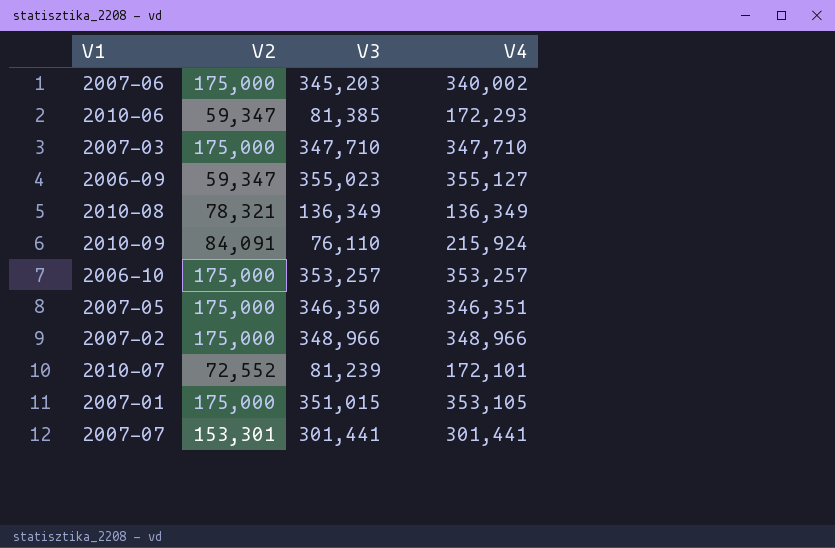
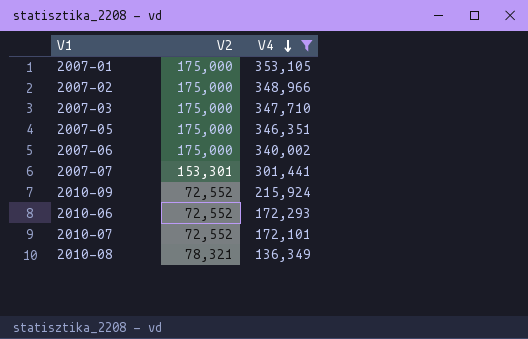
filter: none -> V4 <= 353,105
row order: none -> V4 descending
column V3 | position: 3 -> none
2010-09 | V2: 84,091 -> 72,552
2010-06 | V2: 59,347 -> 72,552

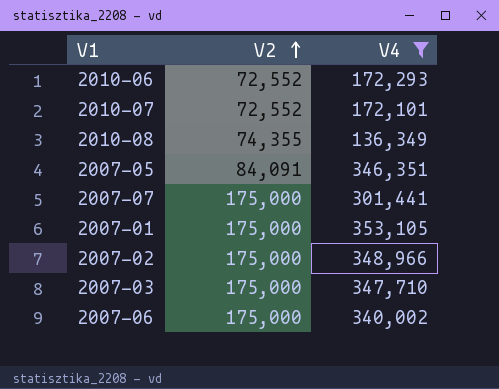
row order: V4 descending -> V2 ascending
row 2010-09: 72,552 | 215,924 -> none
2010-08 | V2: 78,321 -> 74,355
2007-05 | V2: 175,000 -> 84,091
2007-07 | V2: 153,301 -> 175,000

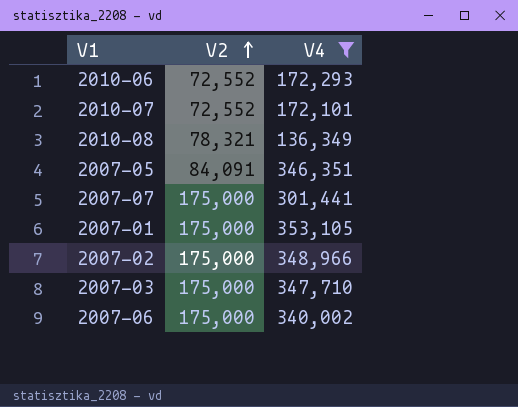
2010-08 | V2: 74,355 -> 78,321

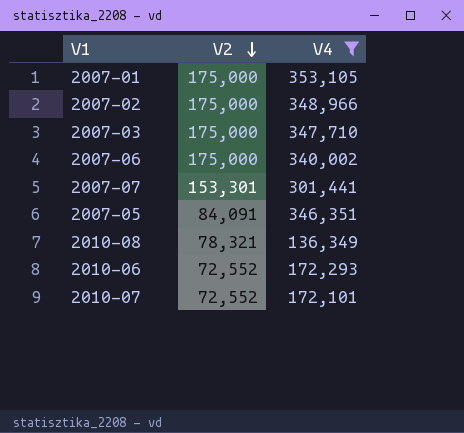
row order: V2 ascending -> V2 descending
2007-07 | V2: 175,000 -> 153,301

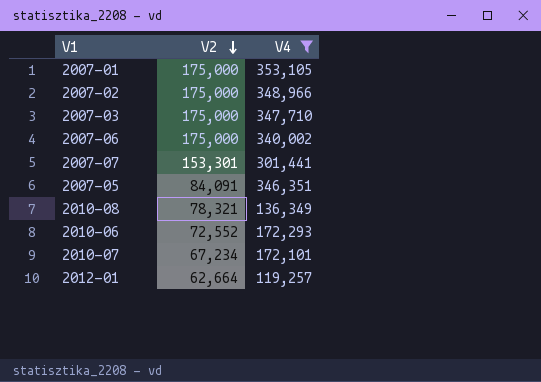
2010-07 | V2: 72,552 -> 67,234
row 2012-01: none -> 62,664 | 119,257

